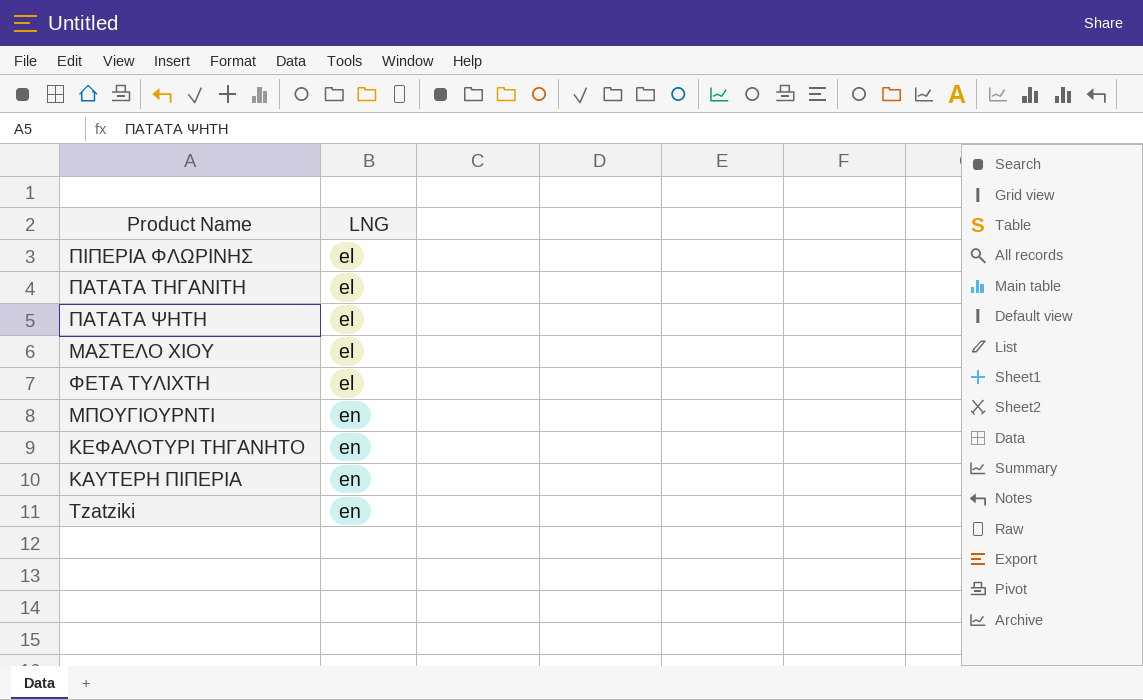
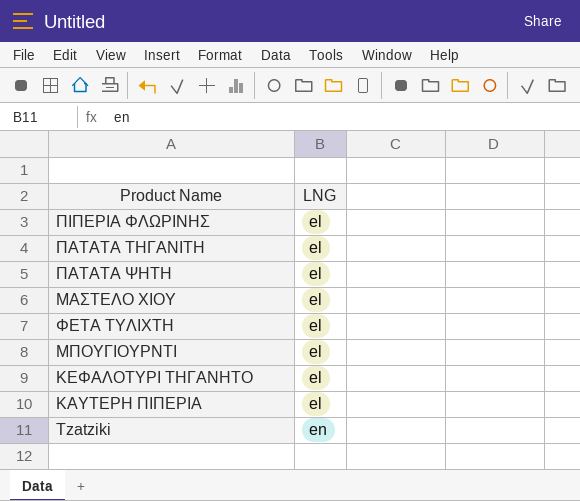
ΜΠΟΥΓΙΟΥΡΝΤΙ | LNG: en -> el
ΚΕΦΑΛΟΤΥΡΙ ΤΗΓΑΝΗΤΟ | LNG: en -> el
ΚΑΥΤΕΡΗ ΠΙΠΕΡΙΑ | LNG: en -> el

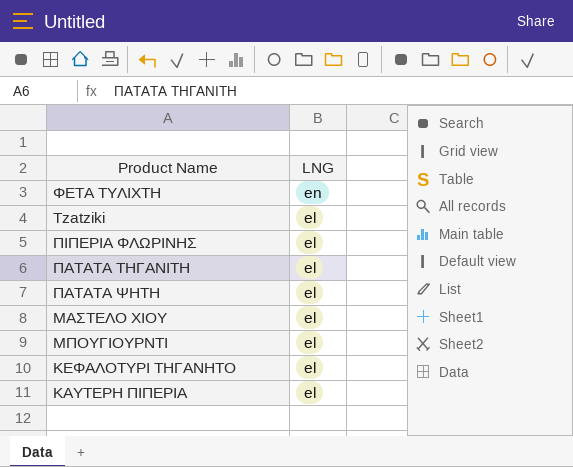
row order: LNG ascending -> LNG descending
ΦΕΤΑ ΤΥΛΙΧΤΗ | LNG: el -> en
Τzatziki | LNG: en -> el

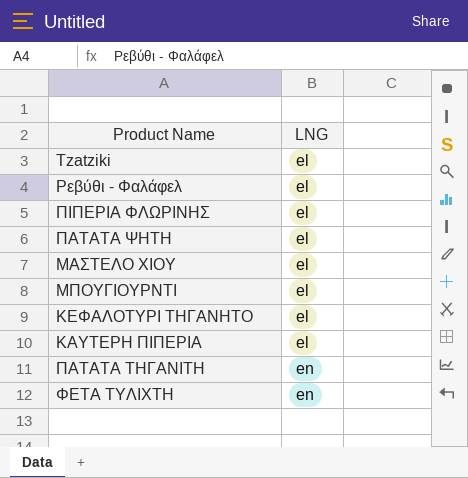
row order: LNG descending -> LNG ascending
row Ρεβύθι - Φαλάφελ: none -> el
ΠΑΤΑΤΑ ΤΗΓΑΝΙΤΗ | LNG: el -> en

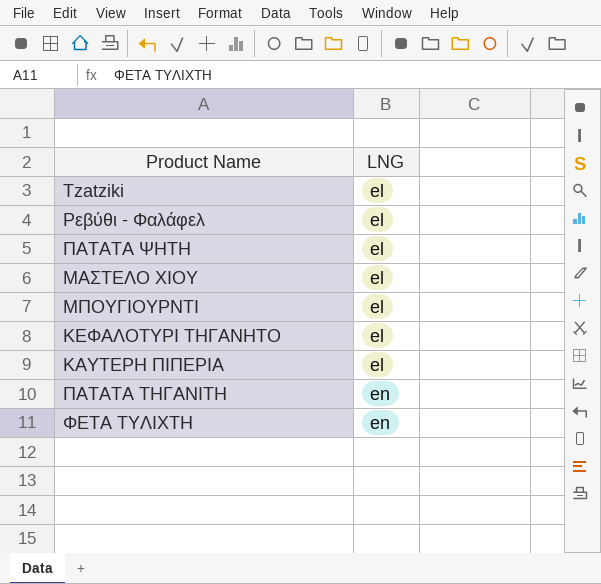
row ΠΙΠΕΡΙΑ ΦΛΩΡΙΝΗΣ: el -> none

